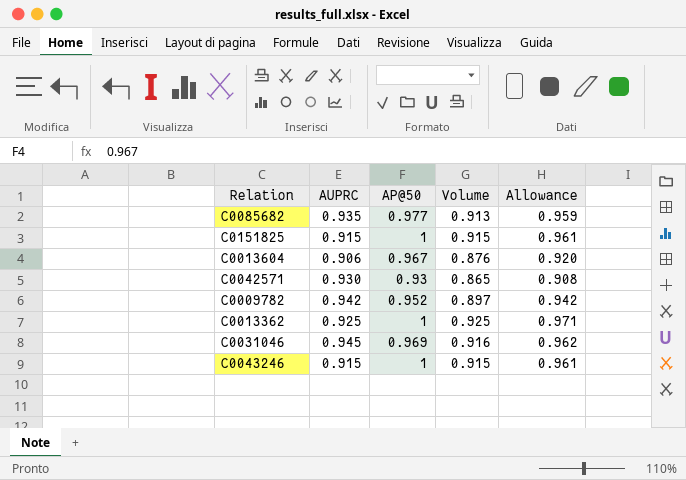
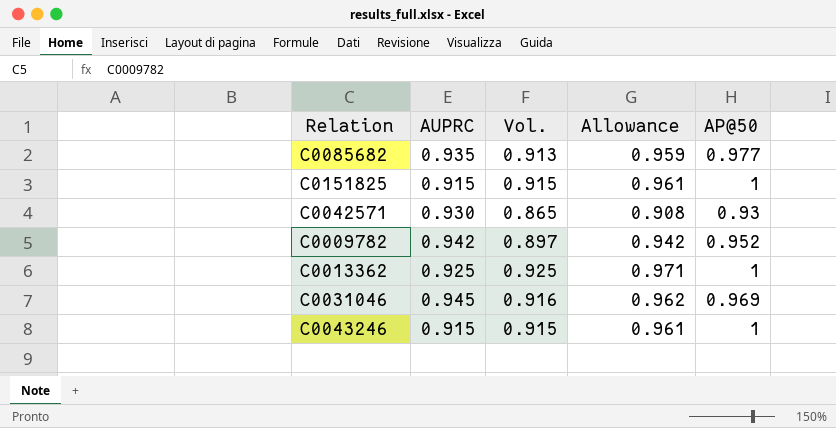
column name: Volume -> Vol.
column AP@50 | position: 3 -> 5
row C0013604: 0.906 | 0.967 | 0.876 | 0.920 -> none

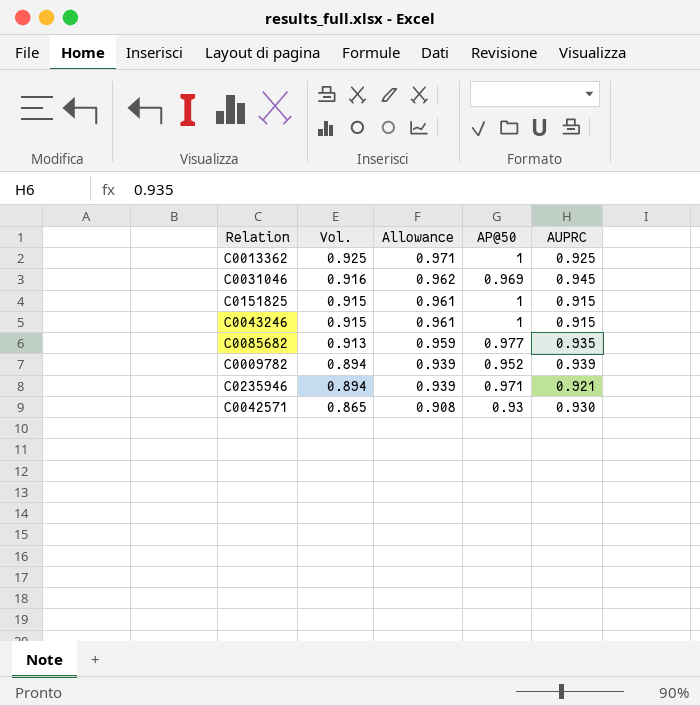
row order: none -> Vol. descending
column AUPRC | position: 2 -> 5
C0009782 | Vol.: 0.897 -> 0.894
C0009782 | Allowance: 0.942 -> 0.939
C0009782 | AUPRC: 0.942 -> 0.939
row C0235946: none -> 0.894 | 0.939 | 0.971 | 0.921

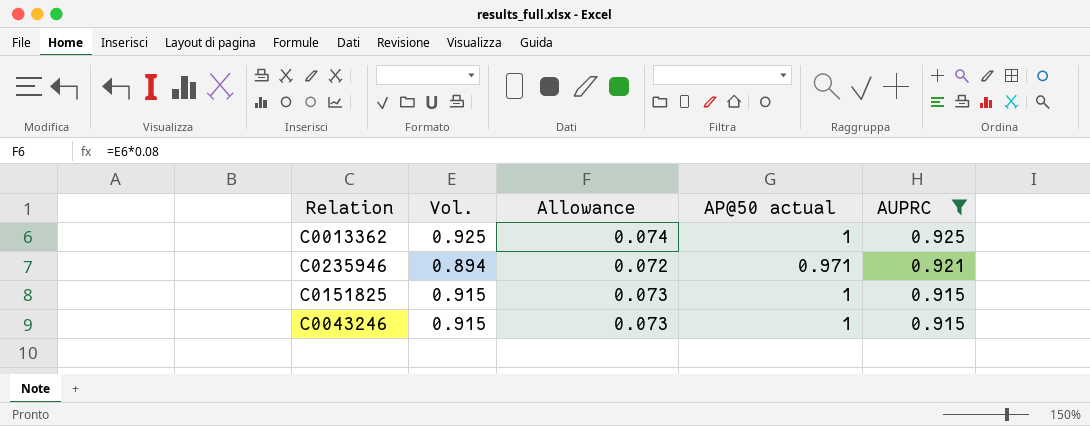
filter: none -> AUPRC <= 0.925
row order: Vol. descending -> AUPRC descending
column Allowance | formula: [Vol.] * 1.05 -> [Vol.] * 0.08
column name: AP@50 -> AP@50 actual

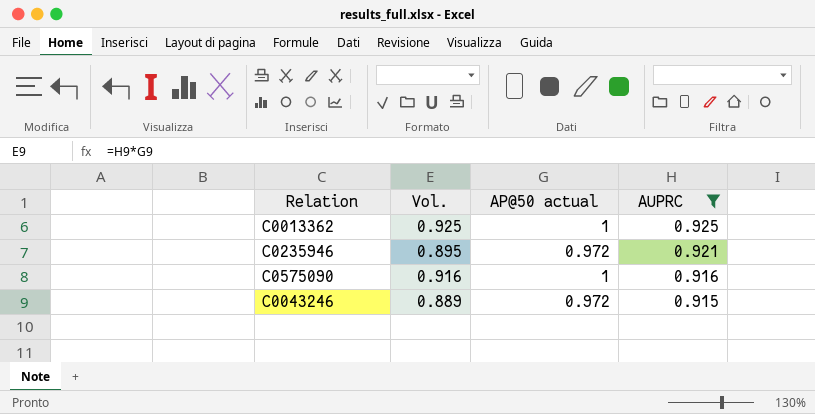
column Allowance | formula: [Vol.] * 0.08 -> none
row C0151825: 0.915 | 0.073 | 1 | 0.915 -> none
C0235946 | Vol.: 0.894 -> 0.895
C0235946 | AP@50 actual: 0.971 -> 0.972
row C0575090: none -> 0.916 | 1 | 0.916
C0043246 | Vol.: 0.915 -> 0.889
C0043246 | AP@50 actual: 1 -> 0.972

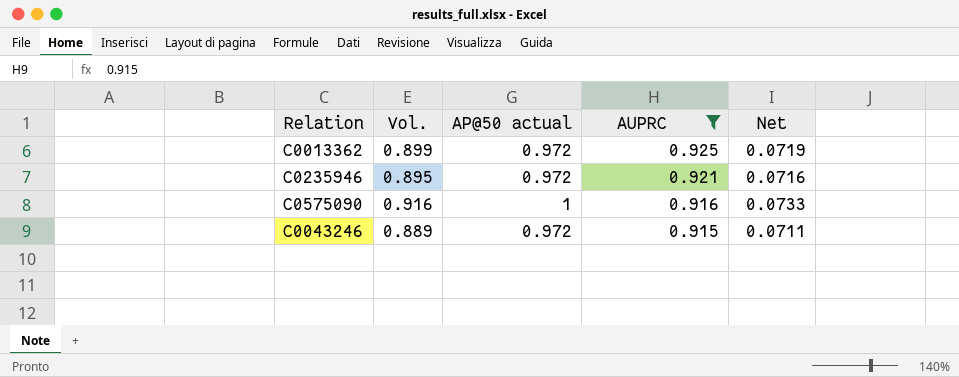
column Net | formula: none -> [Vol.] * 0.08
C0013362 | Vol.: 0.925 -> 0.899
C0013362 | AP@50 actual: 1 -> 0.972

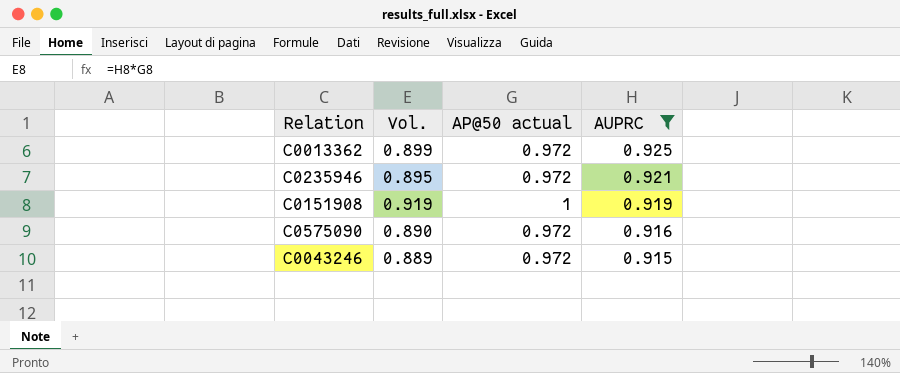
column Net | formula: [Vol.] * 0.08 -> none
row C0151908: none -> 0.919 | 1 | 0.919
C0575090 | Vol.: 0.916 -> 0.890
C0575090 | AP@50 actual: 1 -> 0.972

